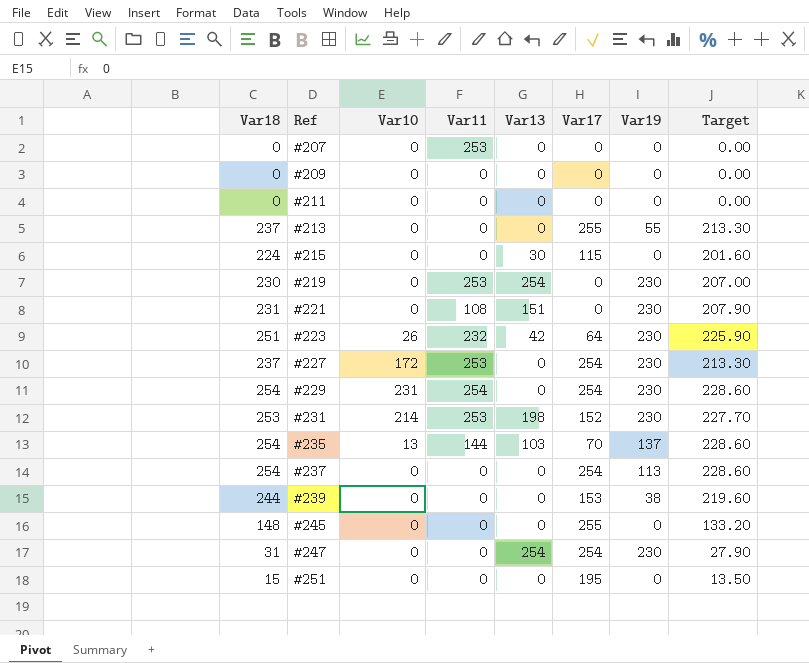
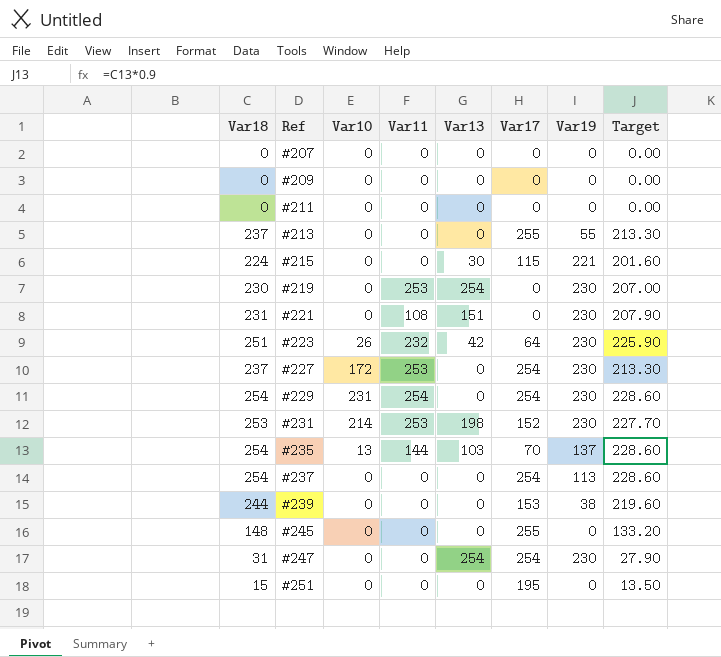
#207 | Var11: 253 -> 0
#215 | Var19: 0 -> 221

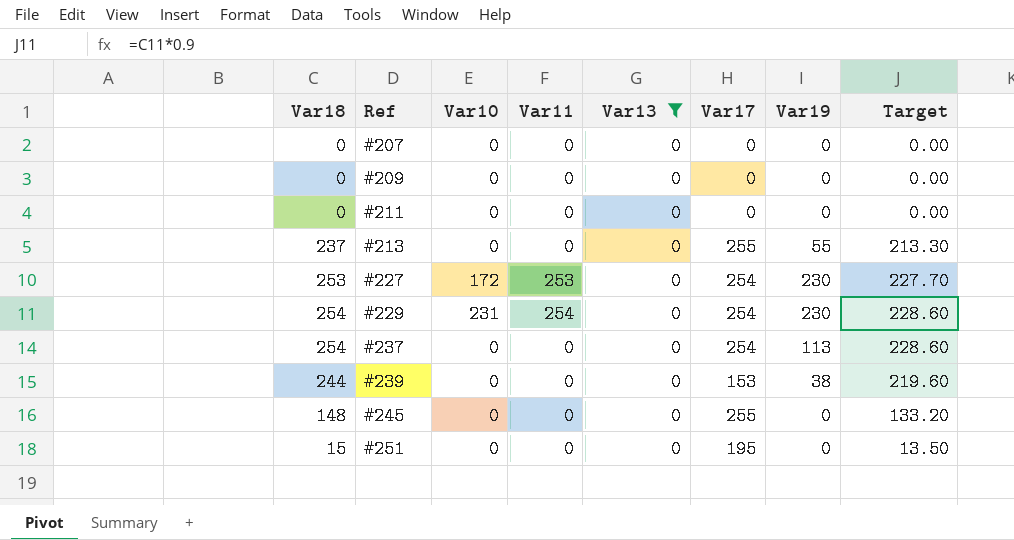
filter: none -> Var13 = 0
#227 | Var18: 237 -> 253
#227 | Target: 213.30 -> 227.70

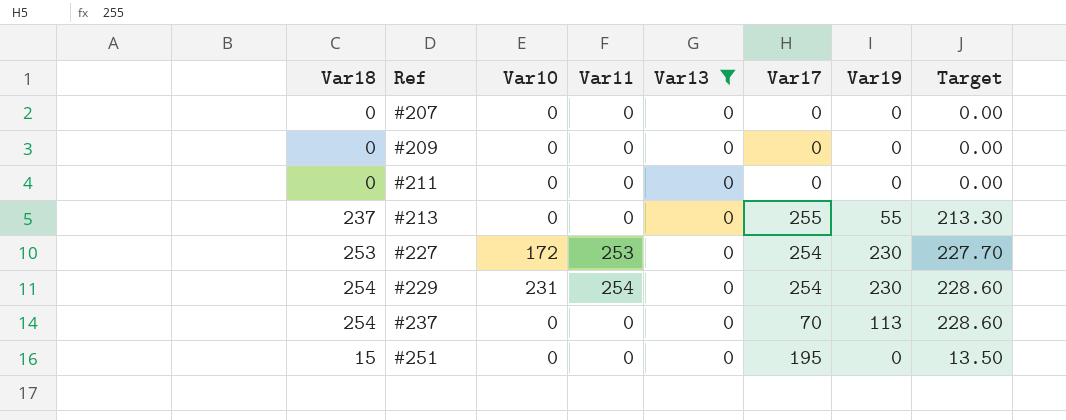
row #239: 244 | 0 | 0 | 0 | 153 | 38 | 219.60 -> none
row #245: 148 | 0 | 0 | 0 | 255 | 0 | 133.20 -> none
#237 | Var17: 254 -> 70

